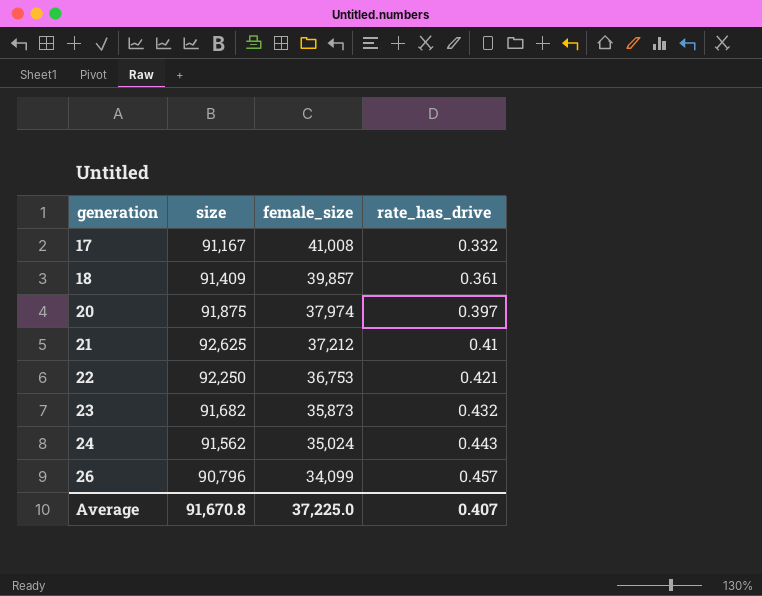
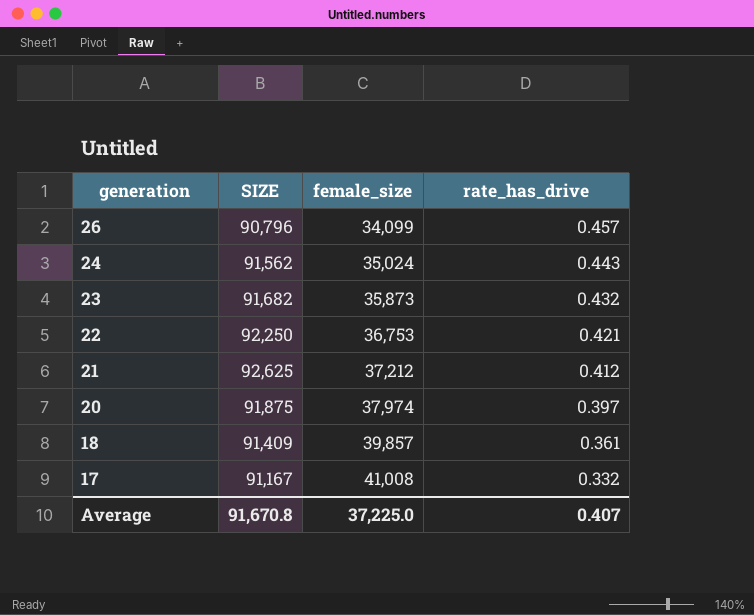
row order: generation ascending -> generation descending
column name: size -> SIZE
21 | rate_has_drive: 0.41 -> 0.412

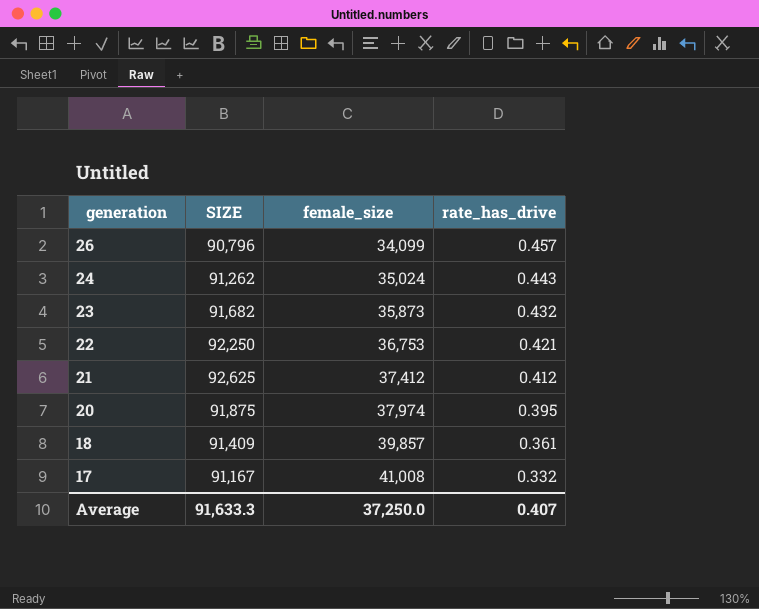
24 | SIZE: 91,562 -> 91,262
21 | female_size: 37,212 -> 37,412
20 | rate_has_drive: 0.397 -> 0.395
Average | SIZE: 91,670.8 -> 91,633.3
Average | female_size: 37,225.0 -> 37,250.0

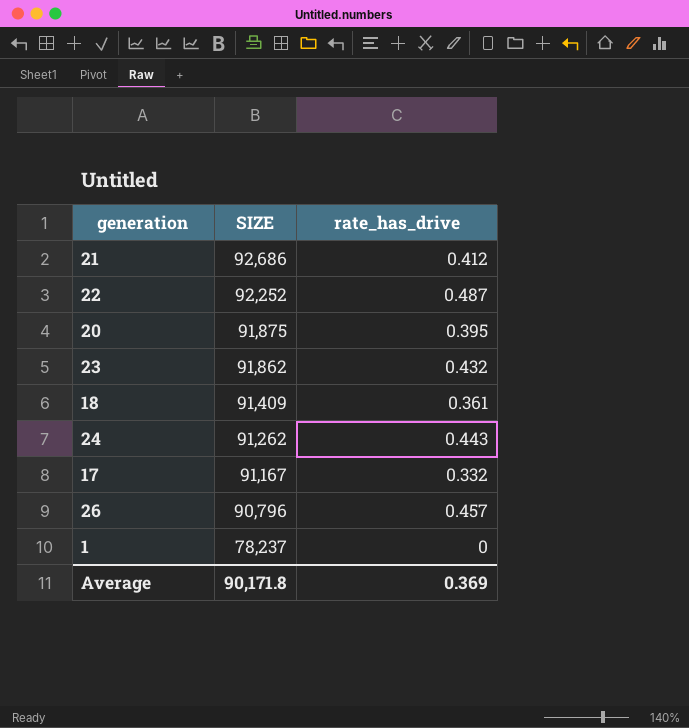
row order: generation descending -> SIZE descending
column female_size | position: 3 -> none
21 | SIZE: 92,625 -> 92,686
22 | SIZE: 92,250 -> 92,252
22 | rate_has_drive: 0.421 -> 0.487
23 | SIZE: 91,682 -> 91,862
row 1: none -> 78,237 | 0
Average | SIZE: 91,633.3 -> 90,171.8
Average | rate_has_drive: 0.407 -> 0.369

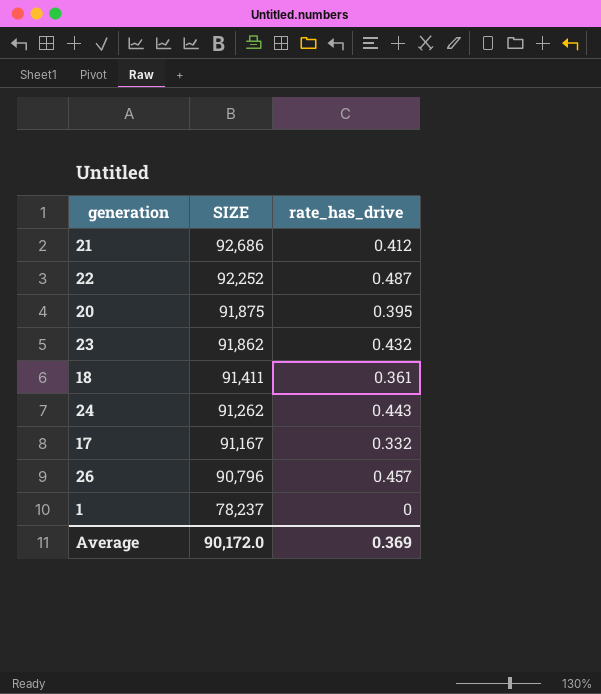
18 | SIZE: 91,409 -> 91,411
Average | SIZE: 90,171.8 -> 90,172.0

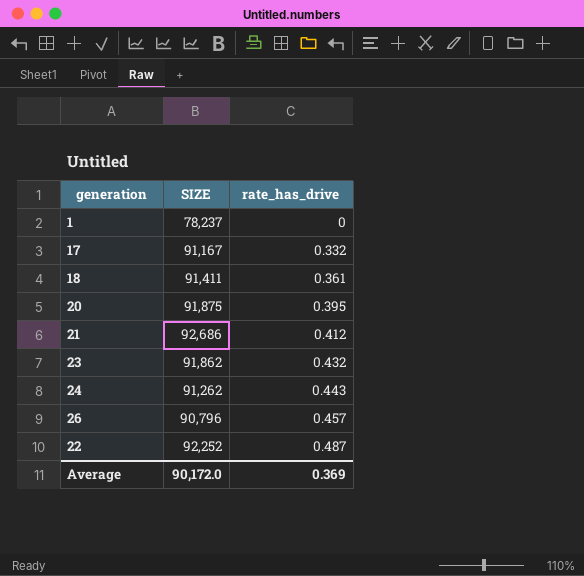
row order: SIZE descending -> rate_has_drive ascending

